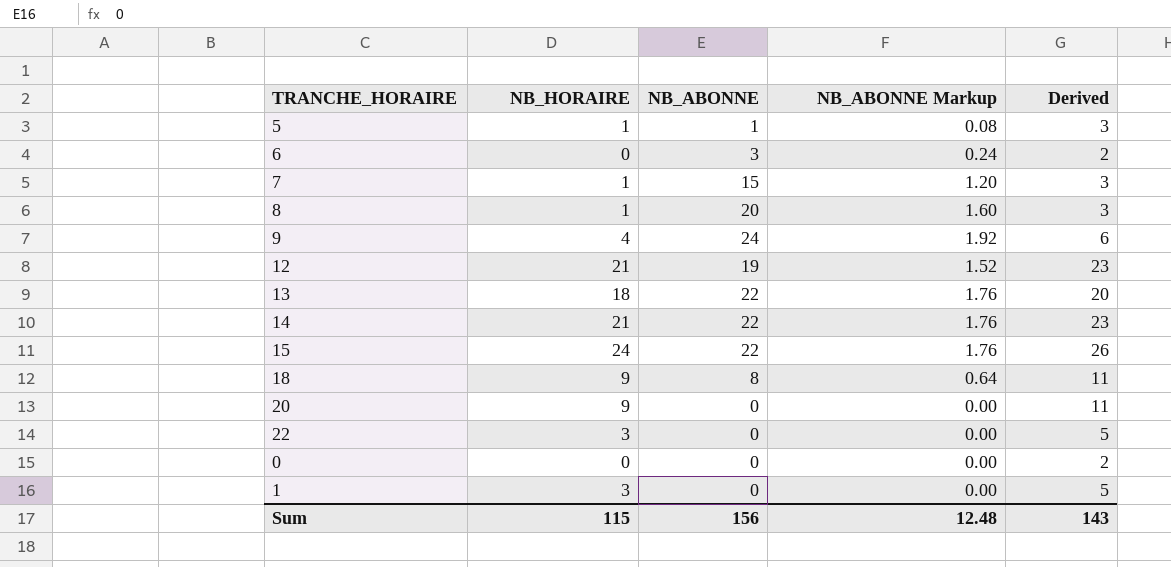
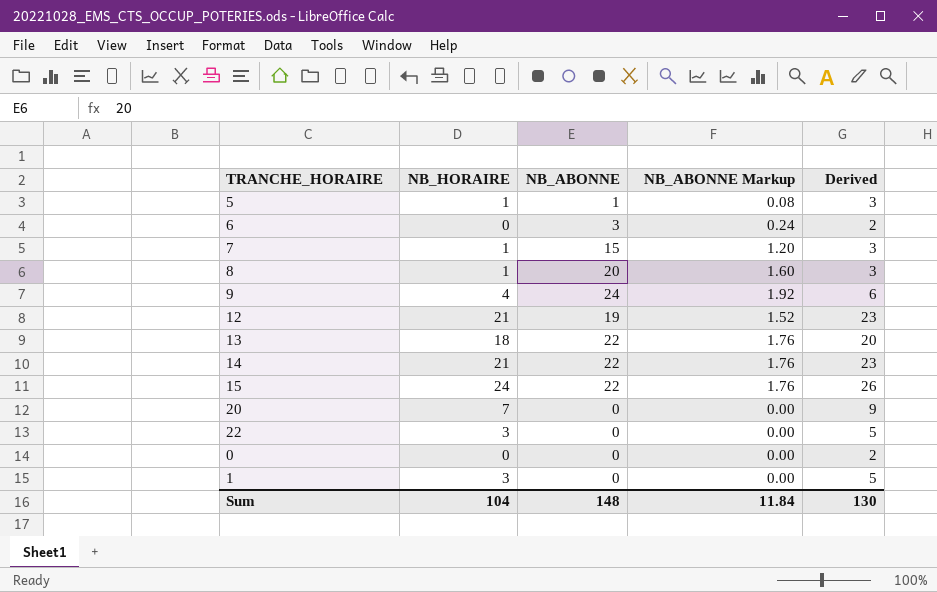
row 18: 9 | 8 | 0.64 | 11 -> none
20 | NB_HORAIRE: 9 -> 7
20 | Derived: 11 -> 9
Sum | NB_HORAIRE: 115 -> 104
Sum | NB_ABONNE: 156 -> 148
Sum | NB_ABONNE Markup: 12.48 -> 11.84
Sum | Derived: 143 -> 130

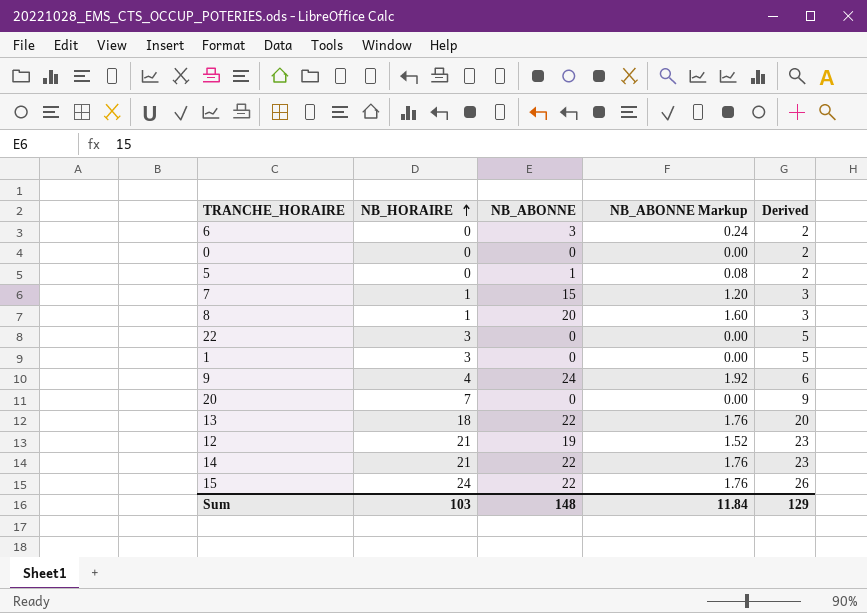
row order: none -> NB_HORAIRE ascending
5 | NB_HORAIRE: 1 -> 0
5 | Derived: 3 -> 2
Sum | NB_HORAIRE: 104 -> 103
Sum | Derived: 130 -> 129

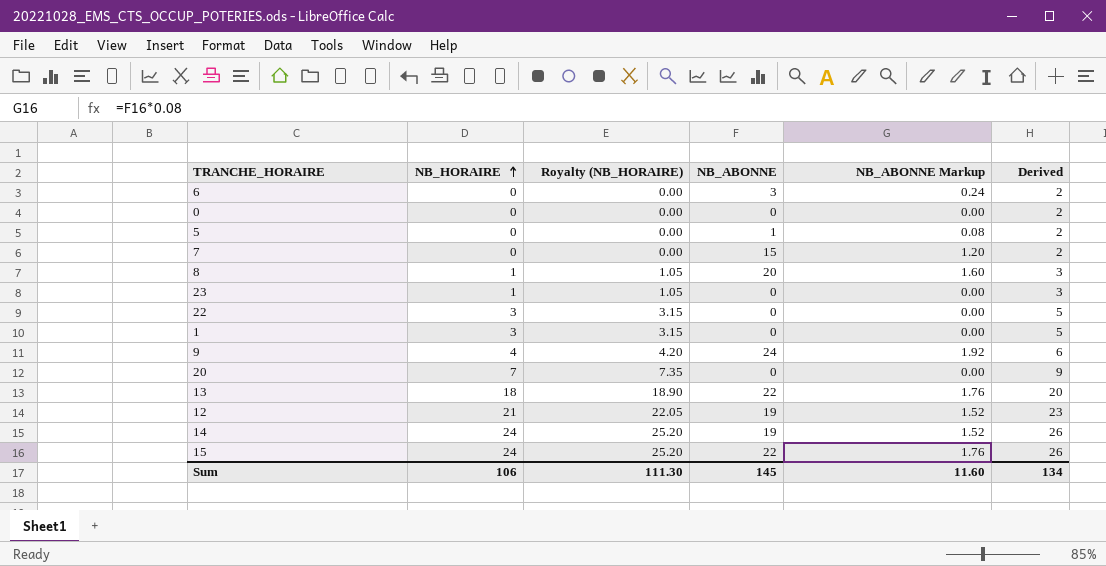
column Royalty (NB_HORAIRE) | formula: none -> [NB_HORAIRE] * 1.05
7 | NB_HORAIRE: 1 -> 0
7 | Derived: 3 -> 2
row 23: none -> 1 | 1.05 | 0 | 0.00 | 3
14 | NB_HORAIRE: 21 -> 24
14 | NB_ABONNE: 22 -> 19
14 | NB_ABONNE Markup: 1.76 -> 1.52
14 | Derived: 23 -> 26
Sum | NB_HORAIRE: 103 -> 106
Sum | NB_ABONNE: 148 -> 145
Sum | NB_ABONNE Markup: 11.84 -> 11.60
Sum | Derived: 129 -> 134

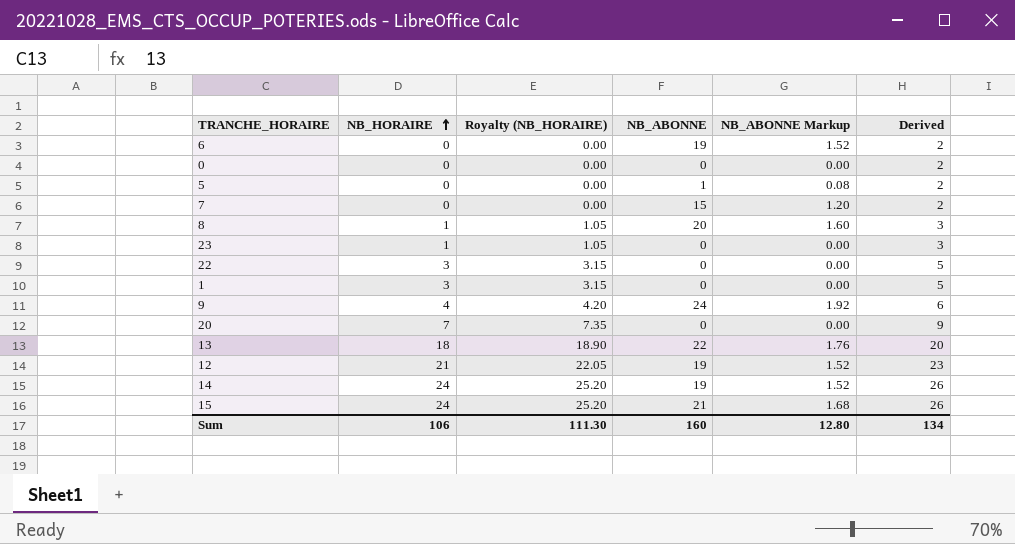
6 | NB_ABONNE: 3 -> 19
6 | NB_ABONNE Markup: 0.24 -> 1.52
15 | NB_ABONNE: 22 -> 21
15 | NB_ABONNE Markup: 1.76 -> 1.68
Sum | NB_ABONNE: 145 -> 160
Sum | NB_ABONNE Markup: 11.60 -> 12.80

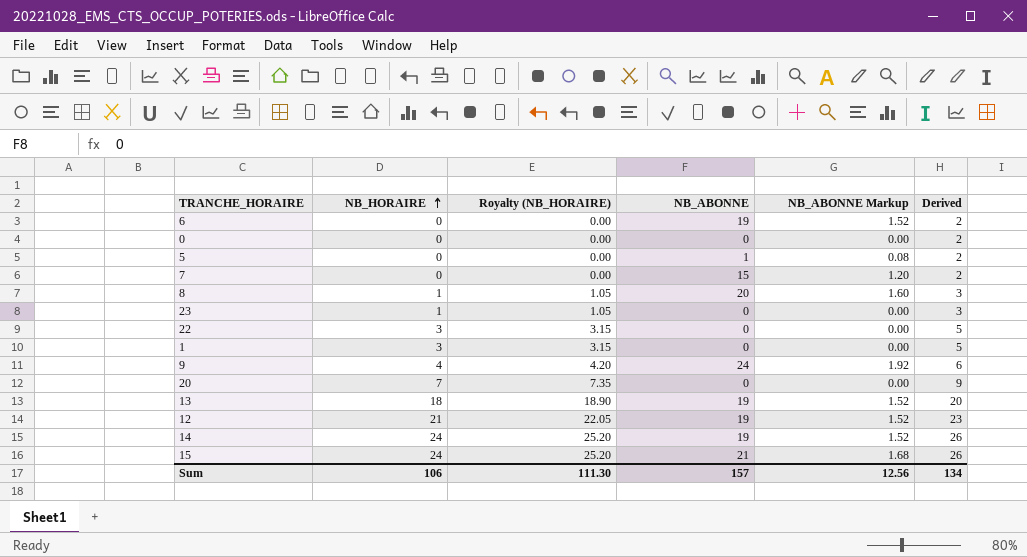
13 | NB_ABONNE: 22 -> 19
13 | NB_ABONNE Markup: 1.76 -> 1.52
Sum | NB_ABONNE: 160 -> 157
Sum | NB_ABONNE Markup: 12.80 -> 12.56

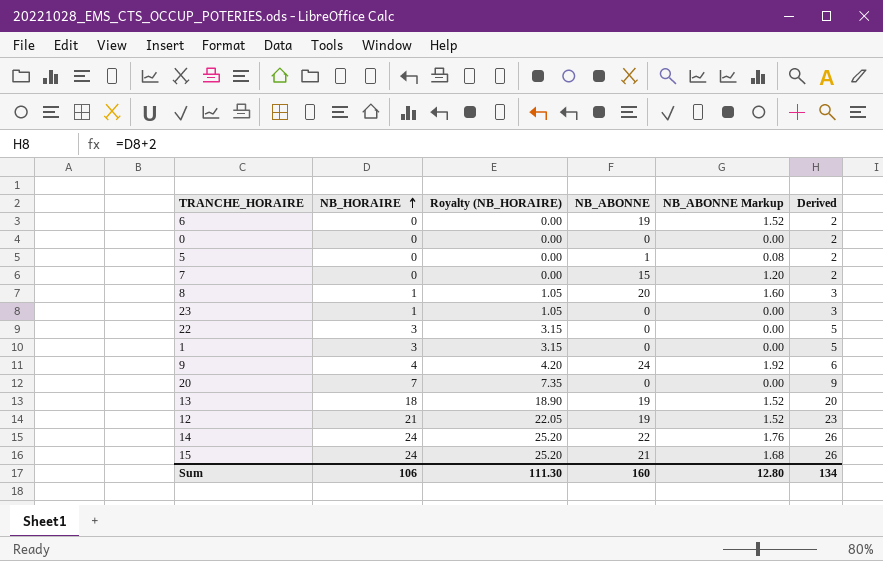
14 | NB_ABONNE: 19 -> 22
14 | NB_ABONNE Markup: 1.52 -> 1.76
Sum | NB_ABONNE: 157 -> 160
Sum | NB_ABONNE Markup: 12.56 -> 12.80

